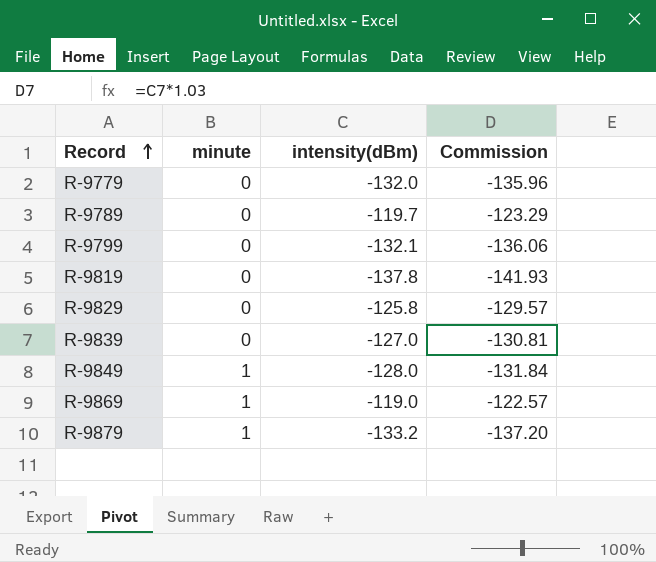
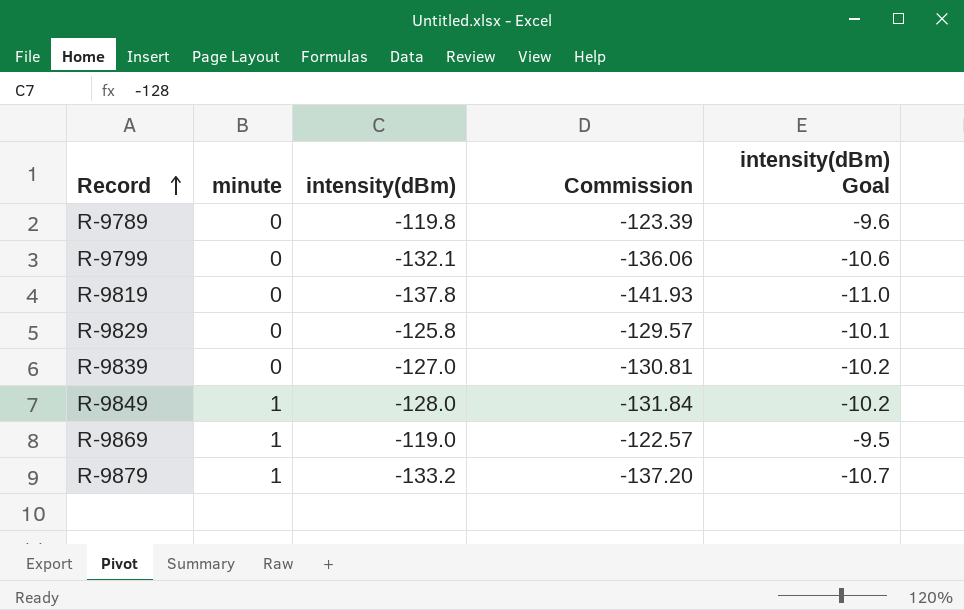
column intensity(dBm) Goal | formula: none -> [intensity(dBm)] * 0.08
row R-9779: 0 | -132.0 | -135.96 -> none
R-9789 | intensity(dBm): -119.7 -> -119.8
R-9789 | Commission: -123.29 -> -123.39

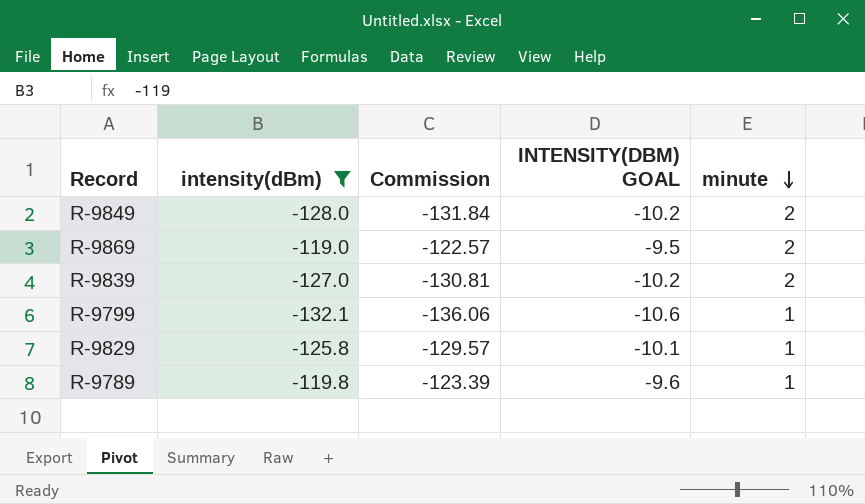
filter: none -> intensity(dBm) >= -132.1
row order: Record ascending -> minute descending
column name: intensity(dBm) Goal -> INTENSITY(DBM) GOAL
column minute | position: 2 -> 5
R-9849 | minute: 1 -> 2
R-9869 | minute: 1 -> 2
R-9839 | minute: 0 -> 2
R-9799 | minute: 0 -> 1
R-9829 | minute: 0 -> 1
R-9789 | minute: 0 -> 1

